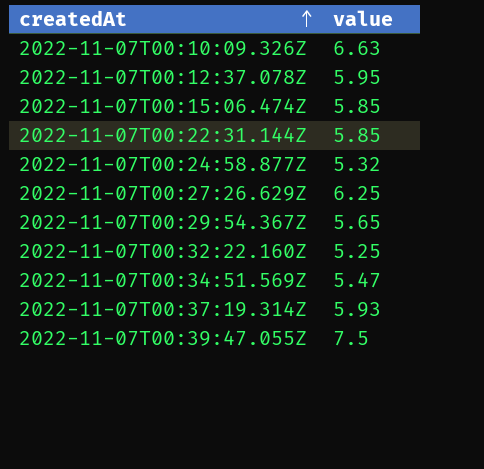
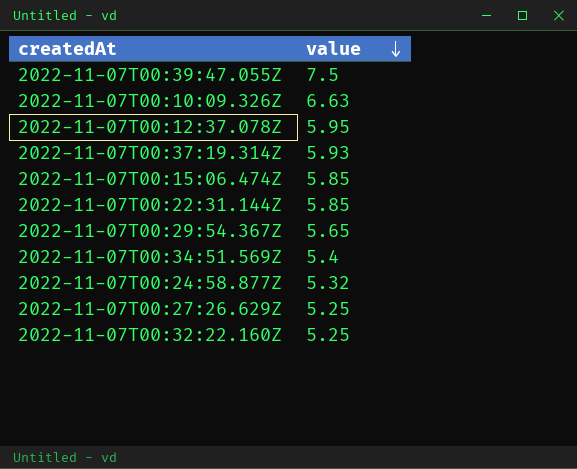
row order: createdAt ascending -> value descending
2022-11-07T00:34:51.569Z | value: 5.47 -> 5.4
2022-11-07T00:27:26.629Z | value: 6.25 -> 5.25

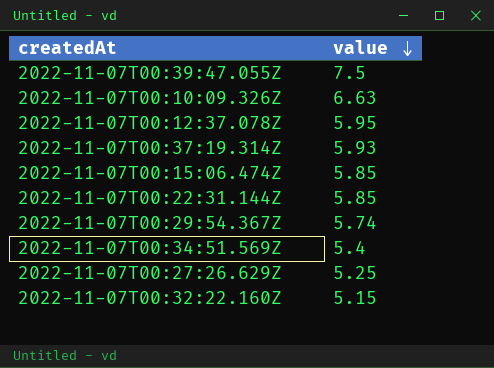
row 2022-11-07T00:24:58.877Z: 5.32 -> none
2022-11-07T00:29:54.367Z | value: 5.65 -> 5.74
2022-11-07T00:32:22.160Z | value: 5.25 -> 5.15

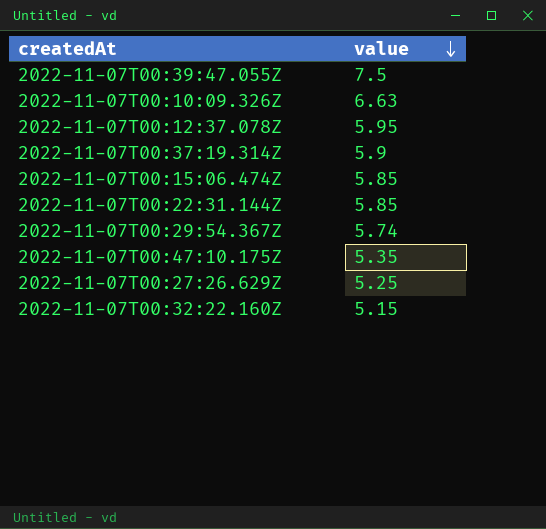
row 2022-11-07T00:34:51.569Z: 5.4 -> none
2022-11-07T00:37:19.314Z | value: 5.93 -> 5.9
row 2022-11-07T00:47:10.175Z: none -> 5.35

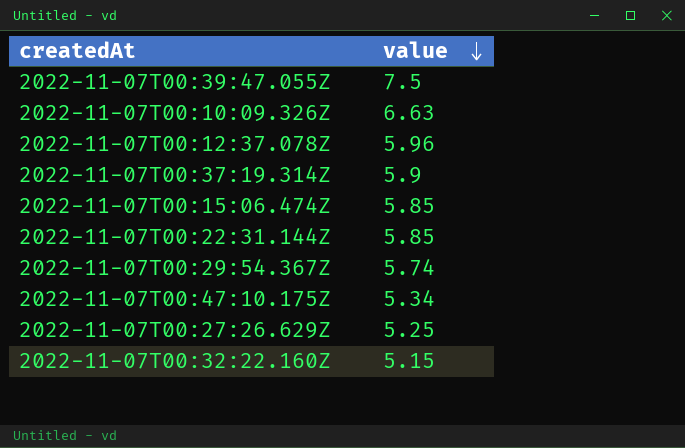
2022-11-07T00:12:37.078Z | value: 5.95 -> 5.96
2022-11-07T00:47:10.175Z | value: 5.35 -> 5.34

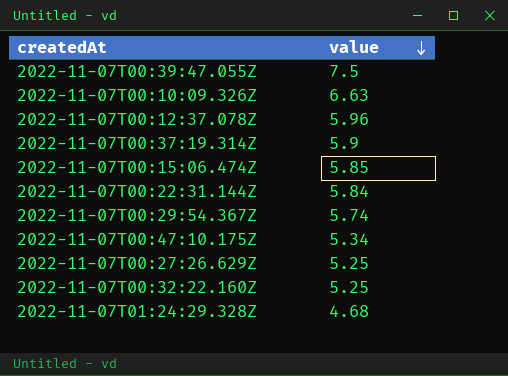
2022-11-07T00:22:31.144Z | value: 5.85 -> 5.84
2022-11-07T00:32:22.160Z | value: 5.15 -> 5.25
row 2022-11-07T01:24:29.328Z: none -> 4.68

